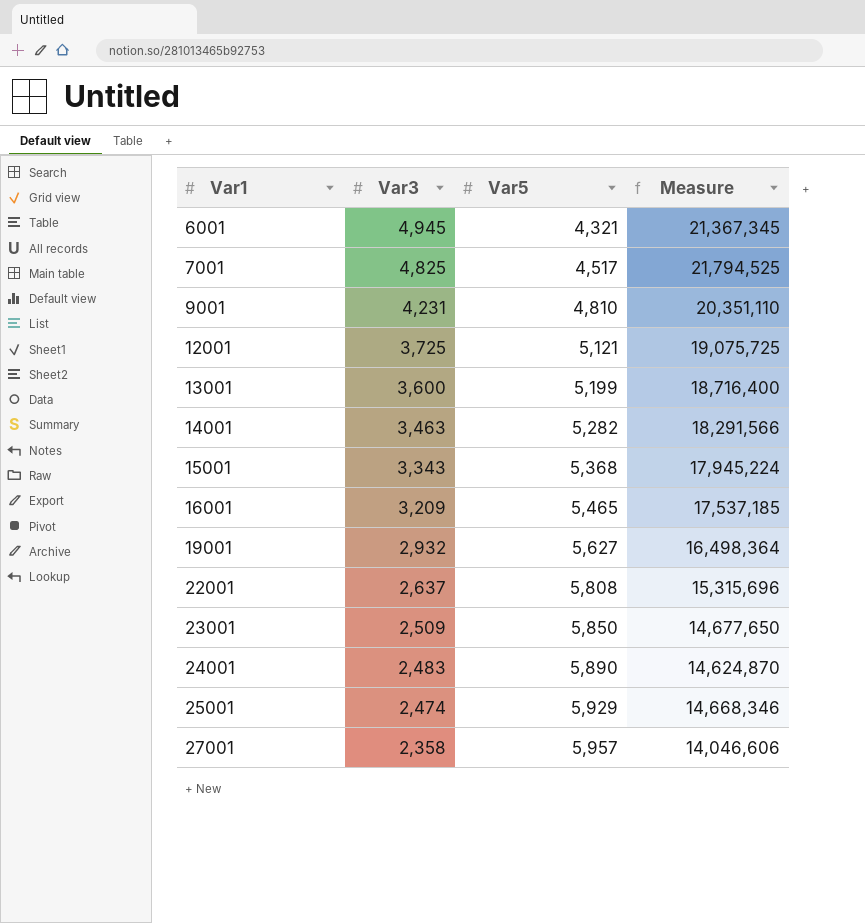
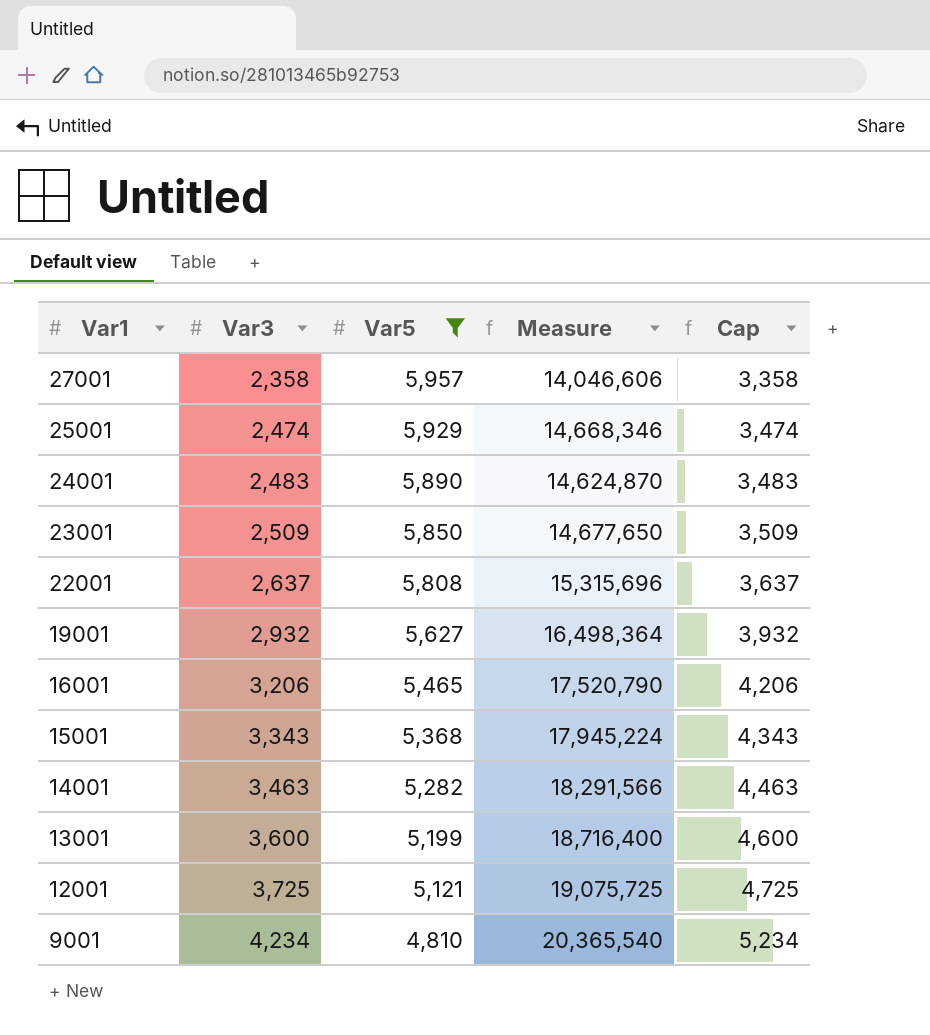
filter: none -> Var5 >= 4,810
row order: Var1 ascending -> Var1 descending
column Cap | formula: none -> [Var3] + 1000
16001 | Var3: 3,209 -> 3,206
16001 | Measure: 17,537,185 -> 17,520,790
9001 | Var3: 4,231 -> 4,234
9001 | Measure: 20,351,110 -> 20,365,540

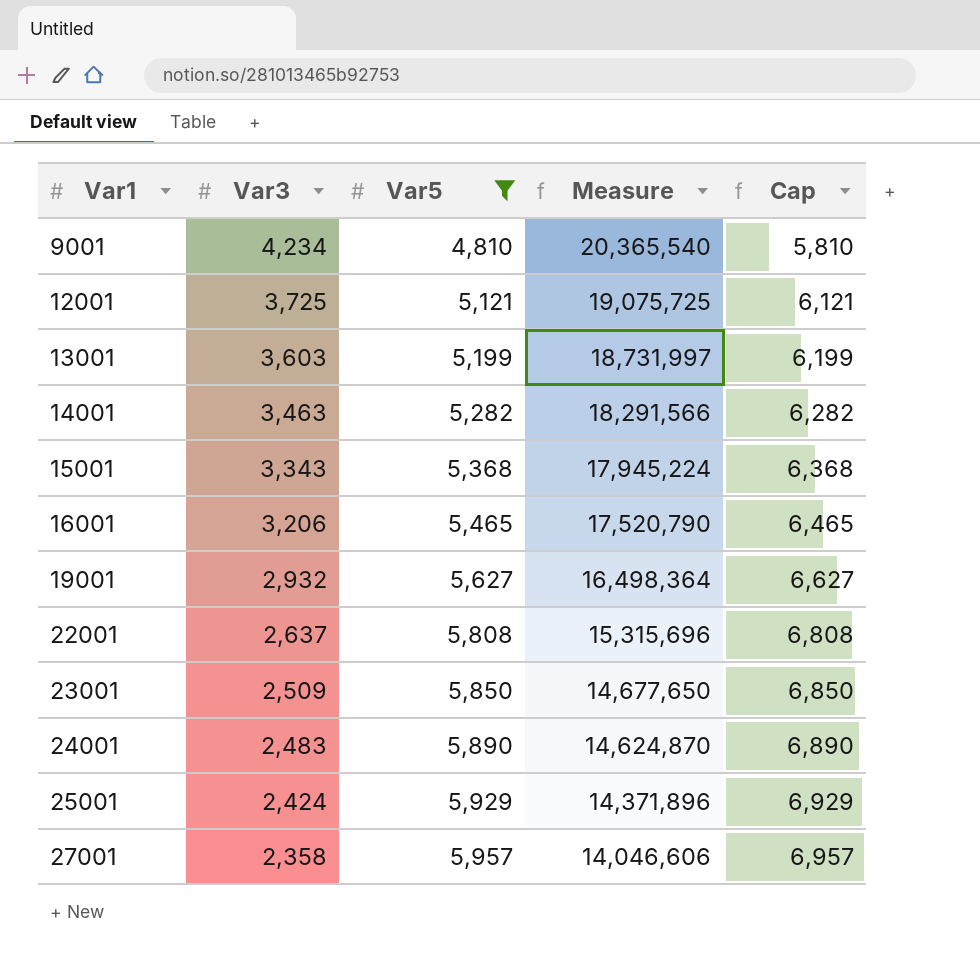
row order: Var1 descending -> Var1 ascending
column Cap | formula: [Var3] + 1000 -> [Var5] + 1000
13001 | Var3: 3,600 -> 3,603
13001 | Measure: 18,716,400 -> 18,731,997
25001 | Var3: 2,474 -> 2,424
25001 | Measure: 14,668,346 -> 14,371,896

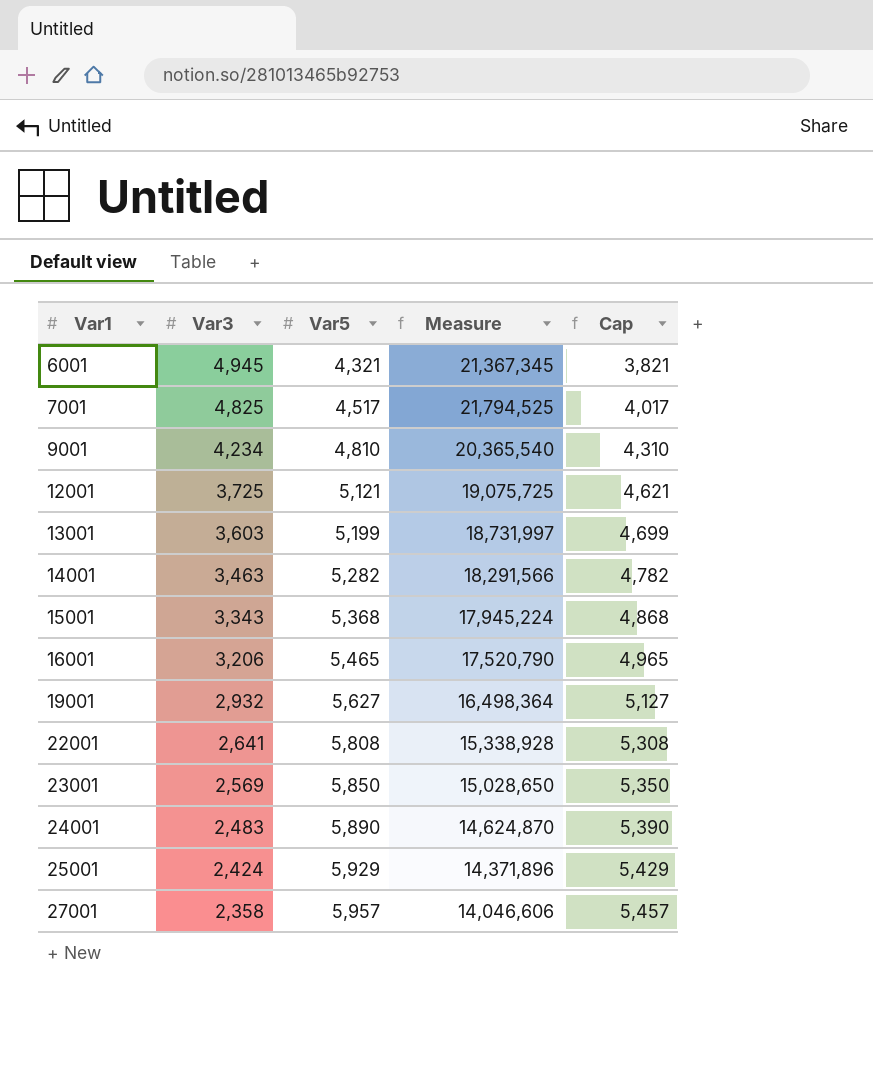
filter: Var5 >= 4,810 -> none
column Cap | formula: [Var5] + 1000 -> [Var5] - 500
22001 | Var3: 2,637 -> 2,641
22001 | Measure: 15,315,696 -> 15,338,928
23001 | Var3: 2,509 -> 2,569
23001 | Measure: 14,677,650 -> 15,028,650

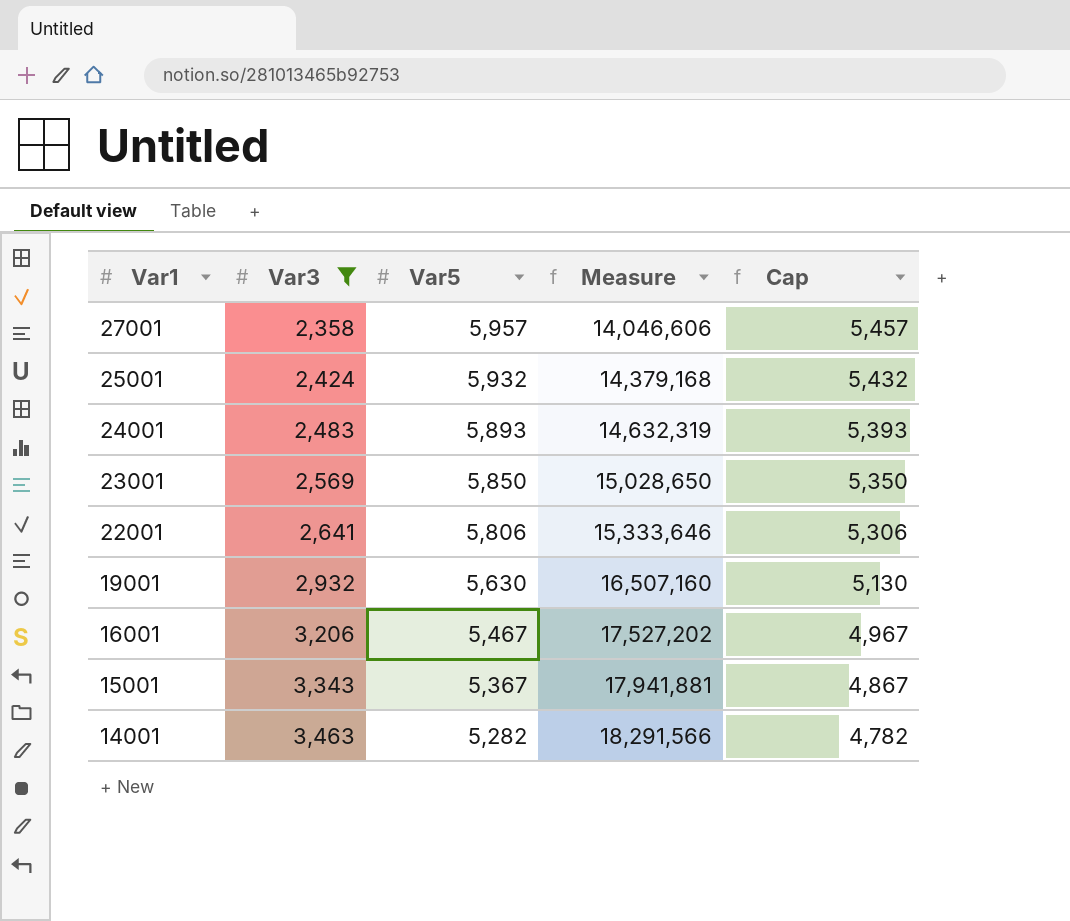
filter: none -> Var3 <= 3,463
row order: Var1 ascending -> Var1 descending
25001 | Var5: 5,929 -> 5,932
25001 | Measure: 14,371,896 -> 14,379,168
25001 | Cap: 5,429 -> 5,432
24001 | Var5: 5,890 -> 5,893
24001 | Measure: 14,624,870 -> 14,632,319
24001 | Cap: 5,390 -> 5,393
22001 | Var5: 5,808 -> 5,806
22001 | Measure: 15,338,928 -> 15,333,646
22001 | Cap: 5,308 -> 5,306
19001 | Var5: 5,627 -> 5,630
19001 | Measure: 16,498,364 -> 16,507,160
19001 | Cap: 5,127 -> 5,130
16001 | Var5: 5,465 -> 5,467
16001 | Measure: 17,520,790 -> 17,527,202
16001 | Cap: 4,965 -> 4,967
15001 | Var5: 5,368 -> 5,367
15001 | Measure: 17,945,224 -> 17,941,881
15001 | Cap: 4,868 -> 4,867

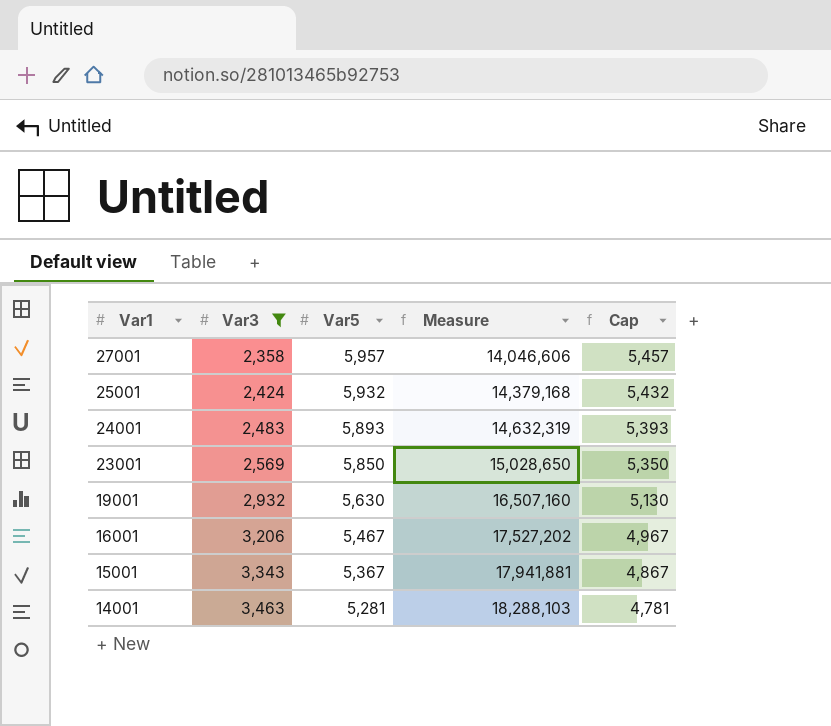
row 22001: 2,641 | 5,806 | 15,333,646 | 5,306 -> none
14001 | Var5: 5,282 -> 5,281
14001 | Measure: 18,291,566 -> 18,288,103
14001 | Cap: 4,782 -> 4,781

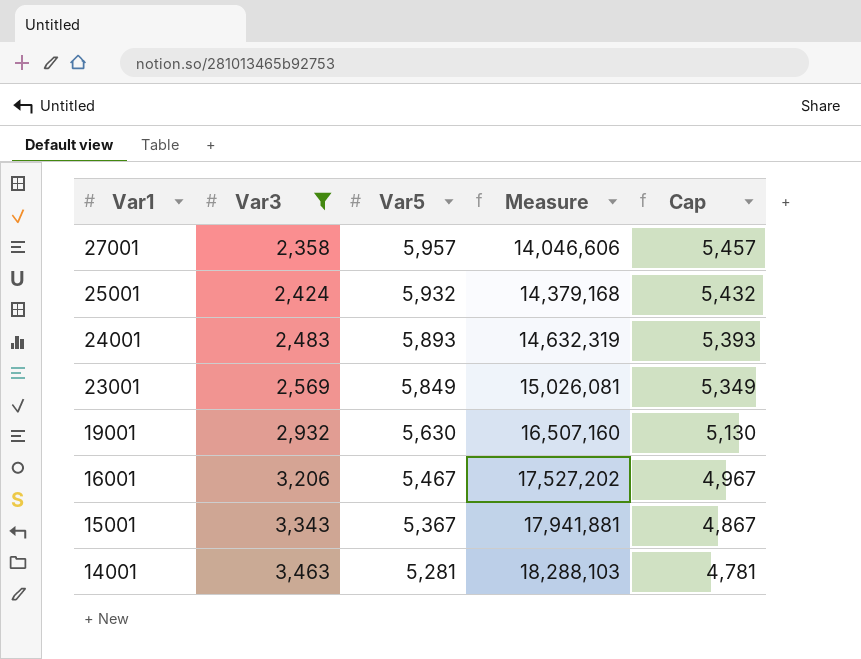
23001 | Var5: 5,850 -> 5,849
23001 | Measure: 15,028,650 -> 15,026,081
23001 | Cap: 5,350 -> 5,349

